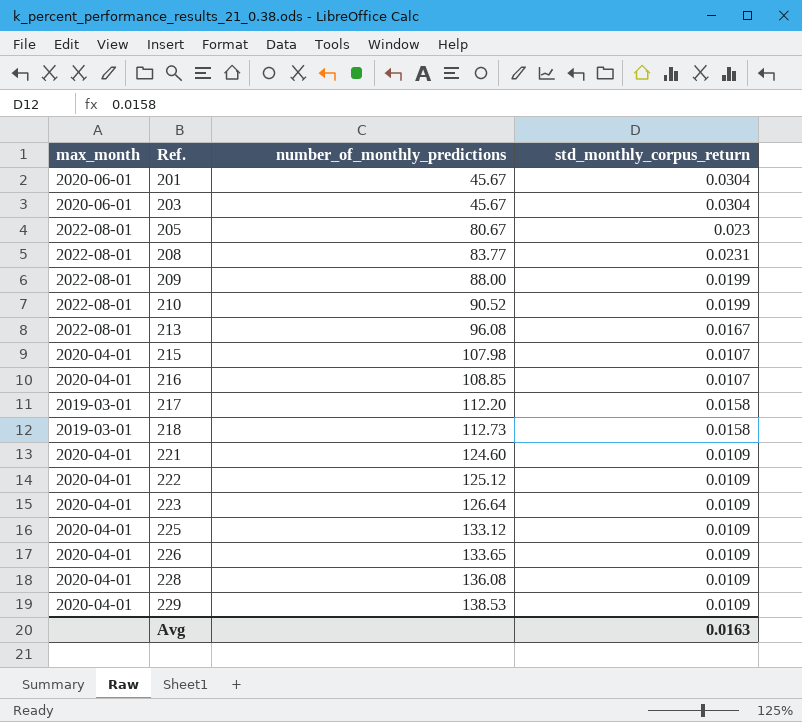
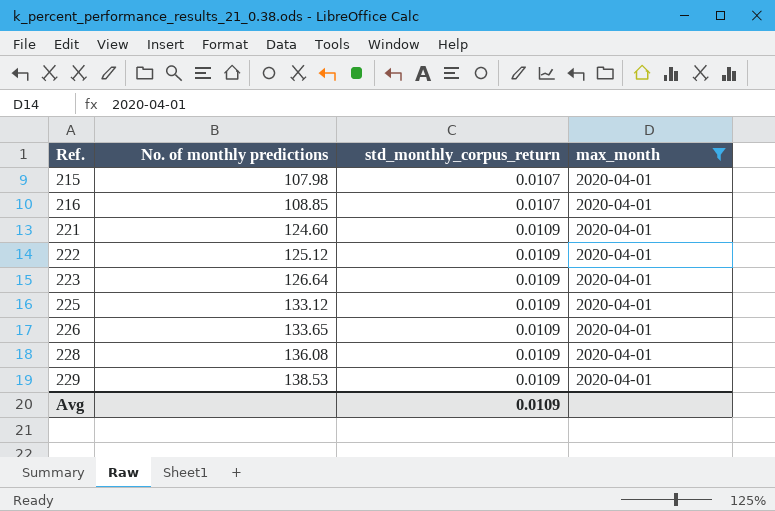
filter: none -> max_month = 2020-04-01
column name: number_of_monthly_predictions -> No. of monthly predictions
column max_month | position: 1 -> 4
Avg | std_monthly_corpus_return: 0.0163 -> 0.0109

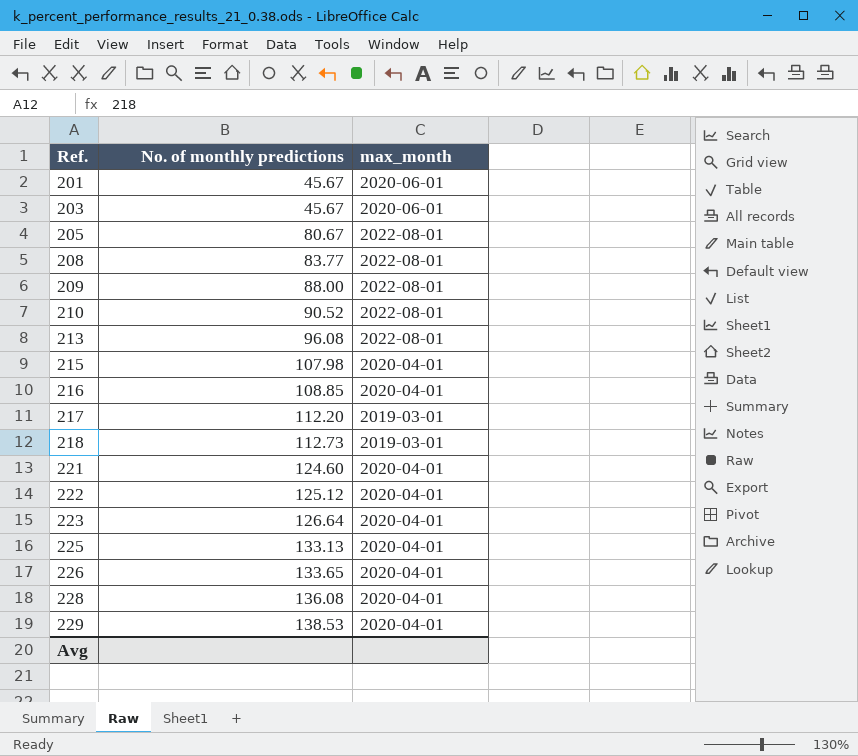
filter: max_month = 2020-04-01 -> none
column std_monthly_corpus_return | position: 3 -> none
225 | No. of monthly predictions: 133.12 -> 133.13

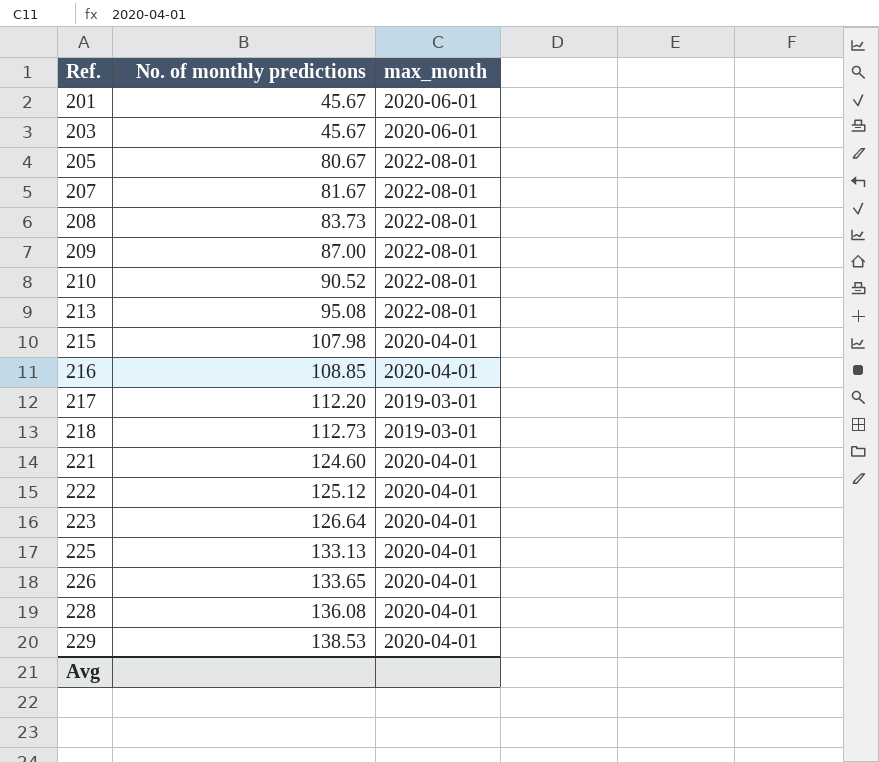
row 207: none -> 81.67 | 2022-08-01
208 | No. of monthly predictions: 83.77 -> 83.73
209 | No. of monthly predictions: 88.00 -> 87.00
213 | No. of monthly predictions: 96.08 -> 95.08

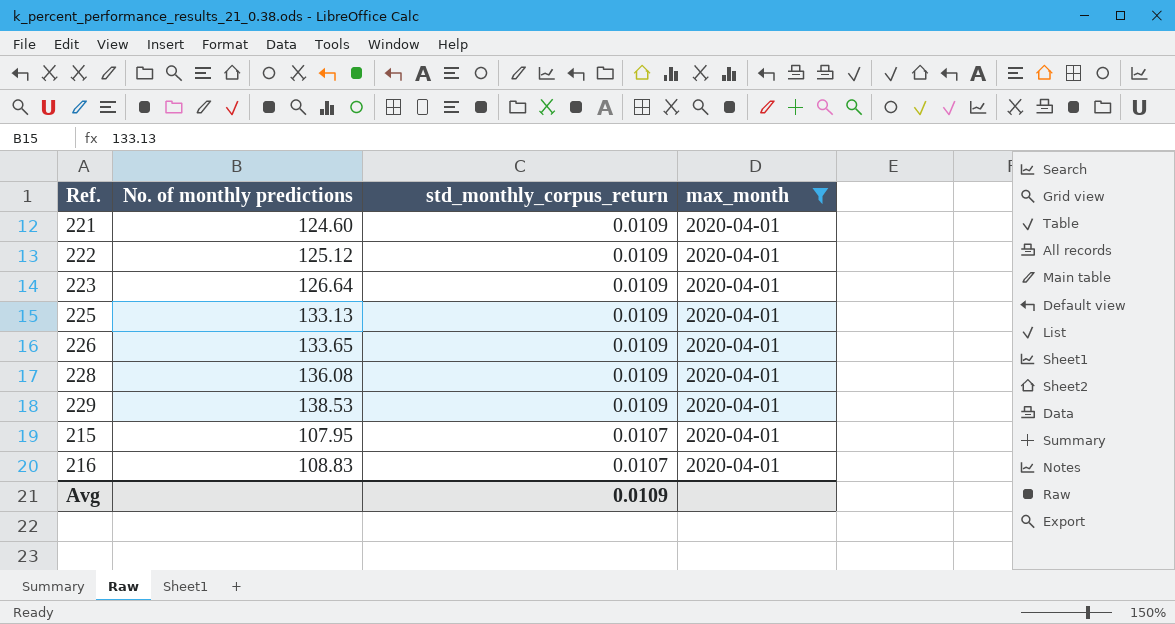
filter: none -> max_month = 2020-04-01
row order: Ref. ascending -> std_monthly_corpus_return descending
column std_monthly_corpus_return | position: none -> 3
215 | No. of monthly predictions: 107.98 -> 107.95
216 | No. of monthly predictions: 108.85 -> 108.83

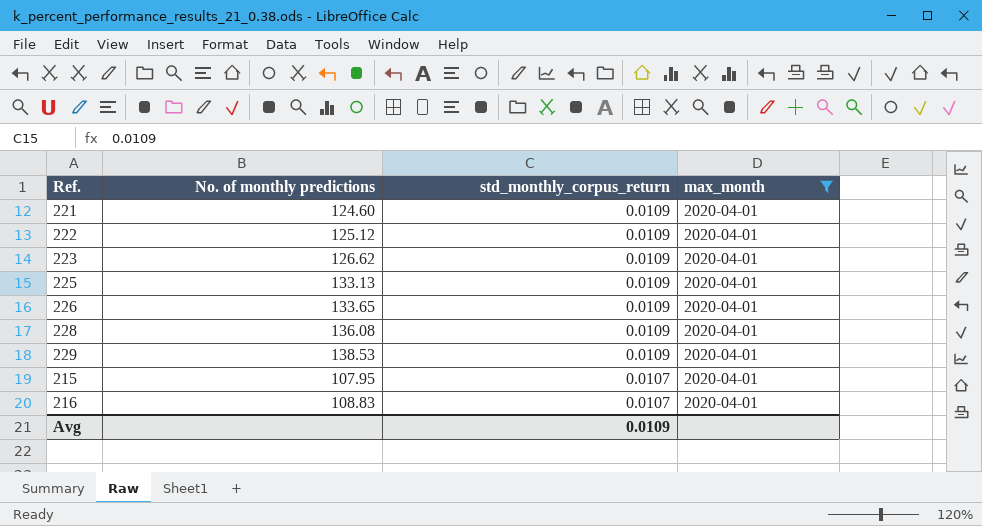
223 | No. of monthly predictions: 126.64 -> 126.62

